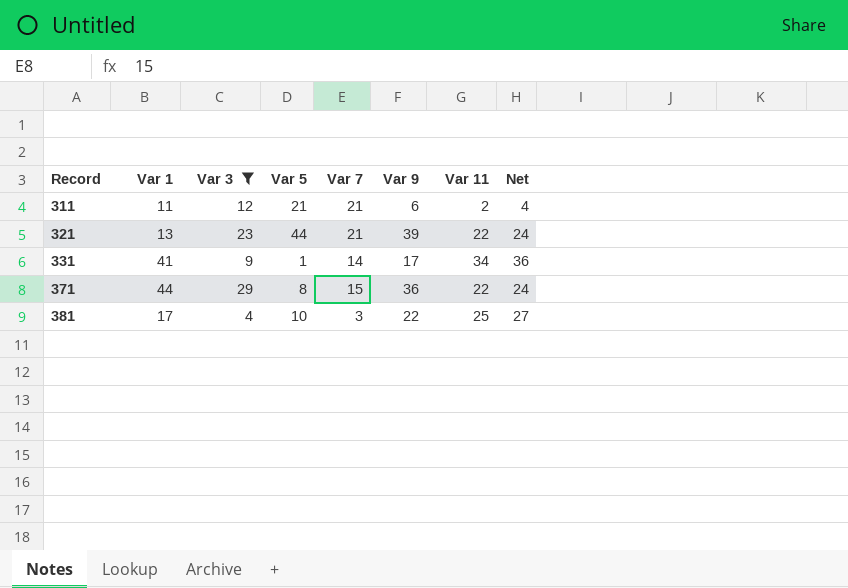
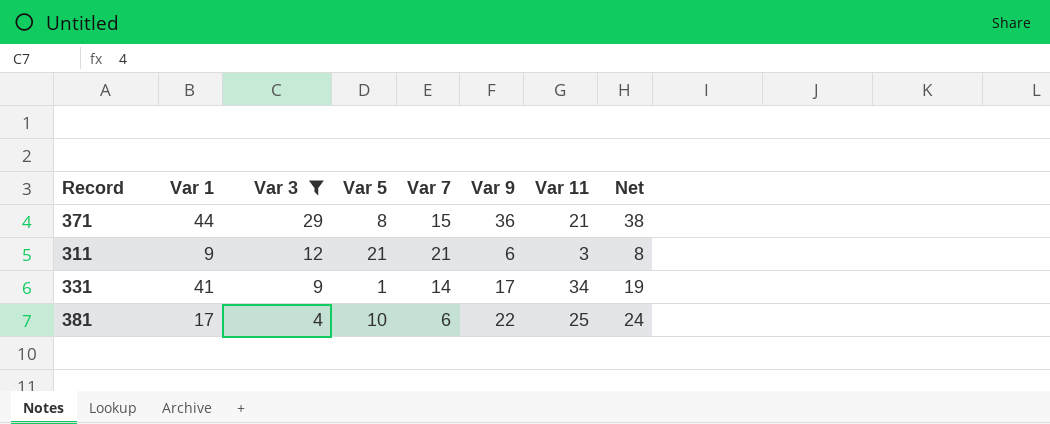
row order: Record ascending -> Var 3 descending
column Net | formula: [Var 11] + 2 -> [Var 9] + 2
row 321: 13 | 23 | 44 | 21 | 39 | 22 | 24 -> none
371 | Var 11: 22 -> 21
311 | Var 1: 11 -> 9
311 | Var 11: 2 -> 3
381 | Var 7: 3 -> 6

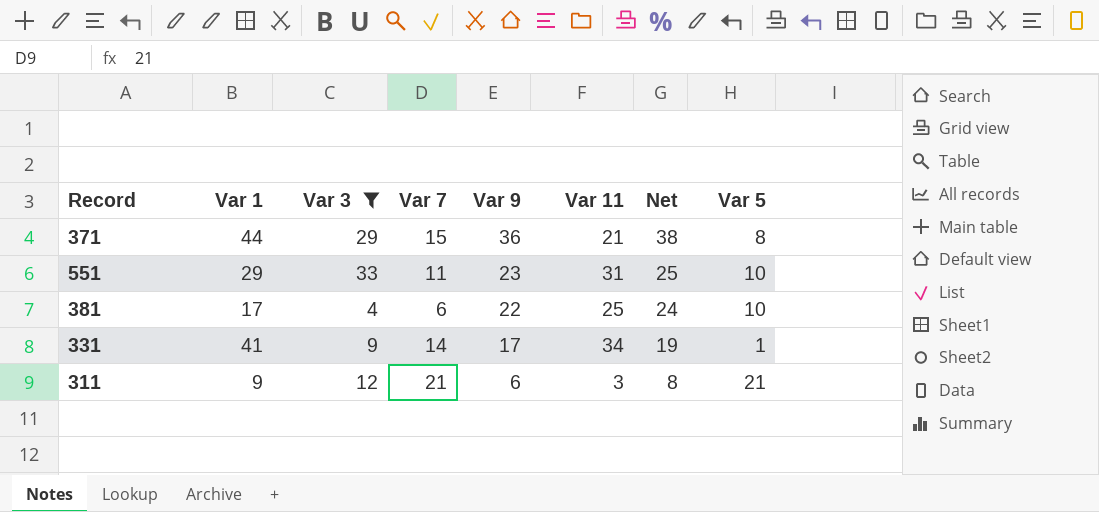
row order: Var 3 descending -> Var 9 descending
column Var 5 | position: 4 -> 8
row 551: none -> 29 | 33 | 11 | 23 | 31 | 25 | 10

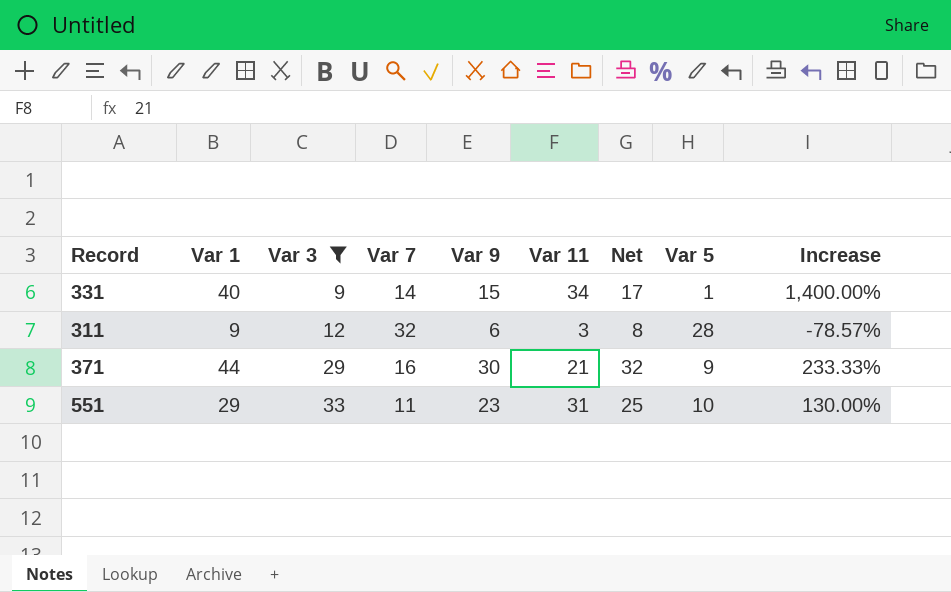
row order: Var 9 descending -> Var 3 ascending
column Increase | formula: none -> ([Var 9] - [Var 5]) / [Var 5]
row 381: 17 | 4 | 6 | 22 | 25 | 24 | 10 -> none
331 | Var 1: 41 -> 40
331 | Var 9: 17 -> 15
331 | Net: 19 -> 17
311 | Var 7: 21 -> 32
311 | Var 5: 21 -> 28
371 | Var 7: 15 -> 16
371 | Var 9: 36 -> 30
371 | Net: 38 -> 32
371 | Var 5: 8 -> 9

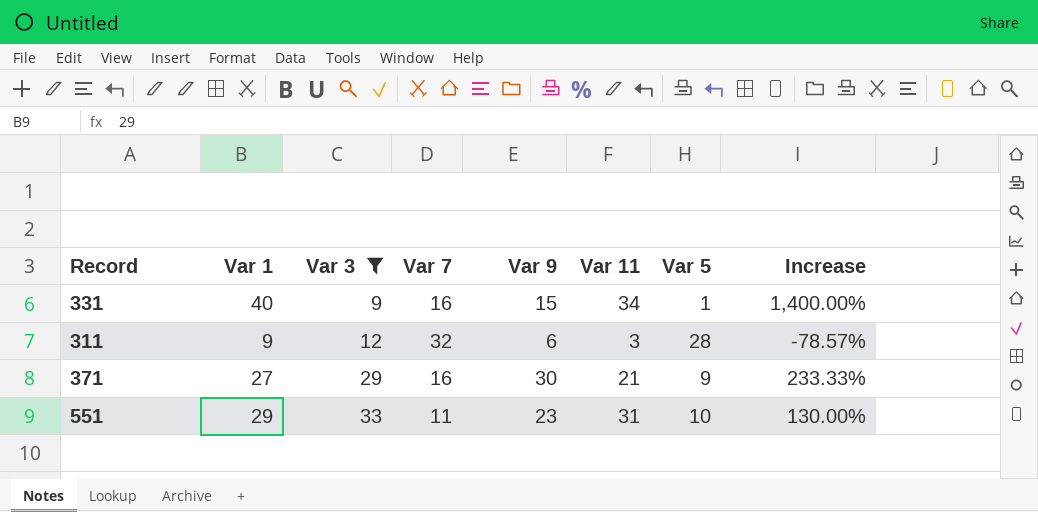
column Net | formula: [Var 9] + 2 -> none
331 | Var 7: 14 -> 16
371 | Var 1: 44 -> 27

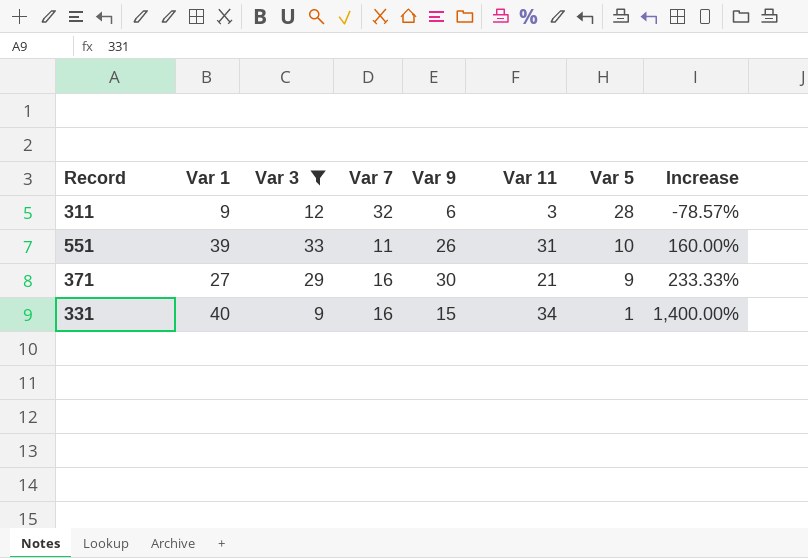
row order: Var 3 ascending -> Var 5 descending
551 | Var 1: 29 -> 39
551 | Var 9: 23 -> 26
551 | Increase: 130.00% -> 160.00%

